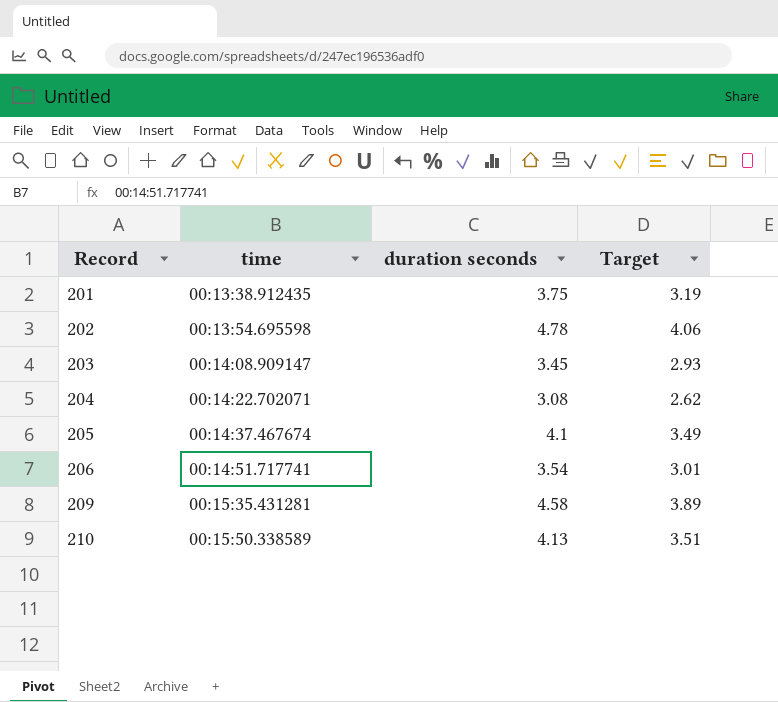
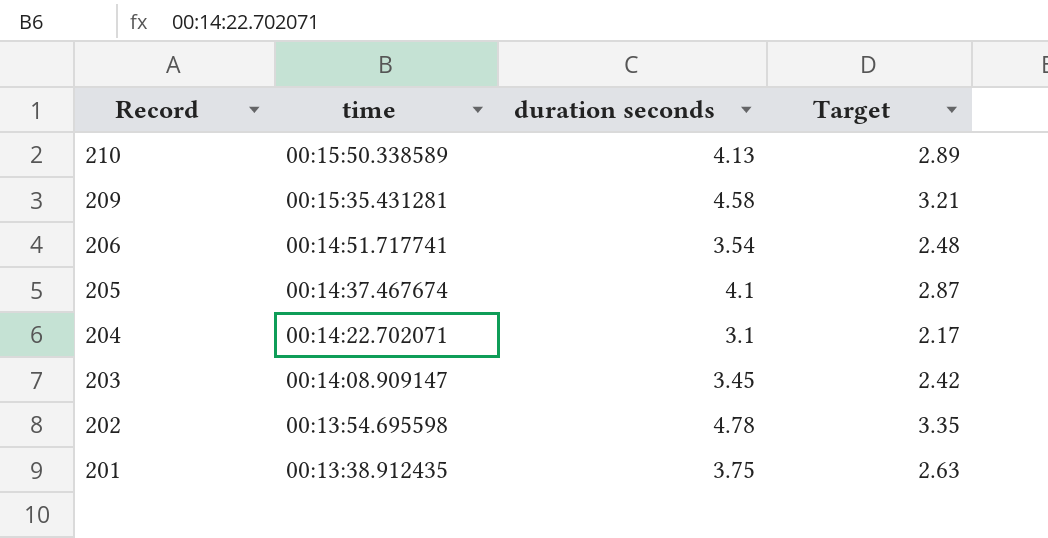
row order: Record ascending -> Record descending
column Target | formula: [duration seconds] * 0.85 -> [duration seconds] * 0.7
204 | duration seconds: 3.08 -> 3.1

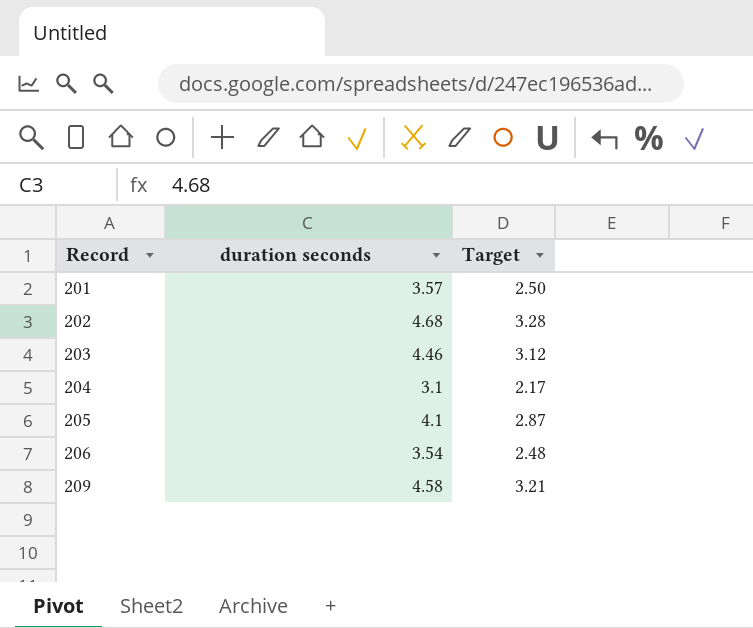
row order: Record descending -> Record ascending
column time | position: 2 -> none
row 210: 00:15:50.338589 | 4.13 | 2.89 -> none
201 | duration seconds: 3.75 -> 3.57
201 | Target: 2.63 -> 2.50
202 | duration seconds: 4.78 -> 4.68
202 | Target: 3.35 -> 3.28
203 | duration seconds: 3.45 -> 4.46
203 | Target: 2.42 -> 3.12

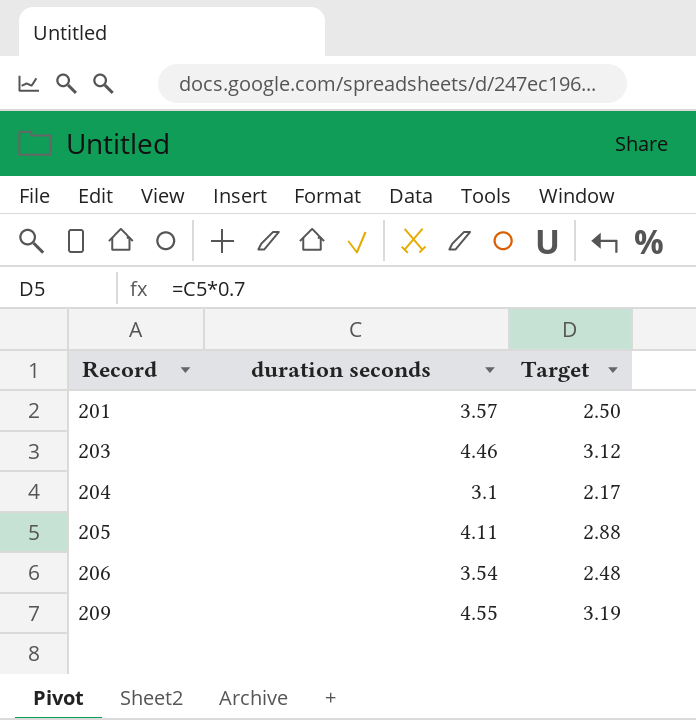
row 202: 4.68 | 3.28 -> none
205 | duration seconds: 4.1 -> 4.11
205 | Target: 2.87 -> 2.88
209 | duration seconds: 4.58 -> 4.55
209 | Target: 3.21 -> 3.19

